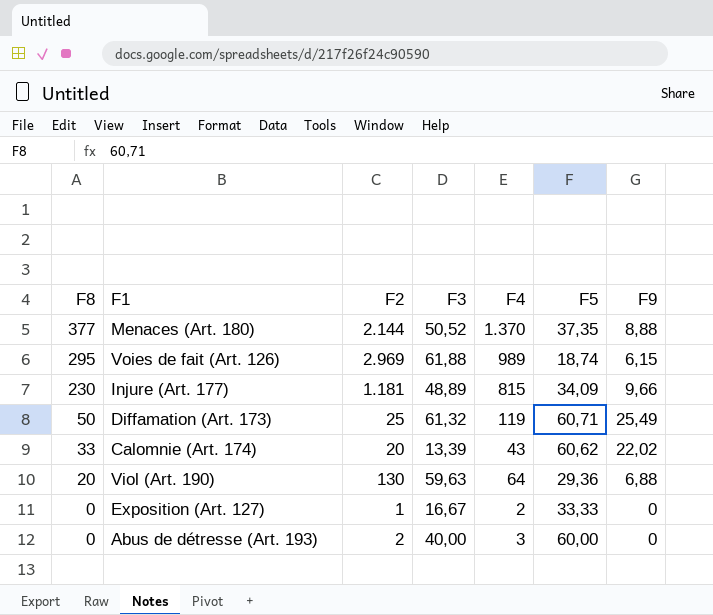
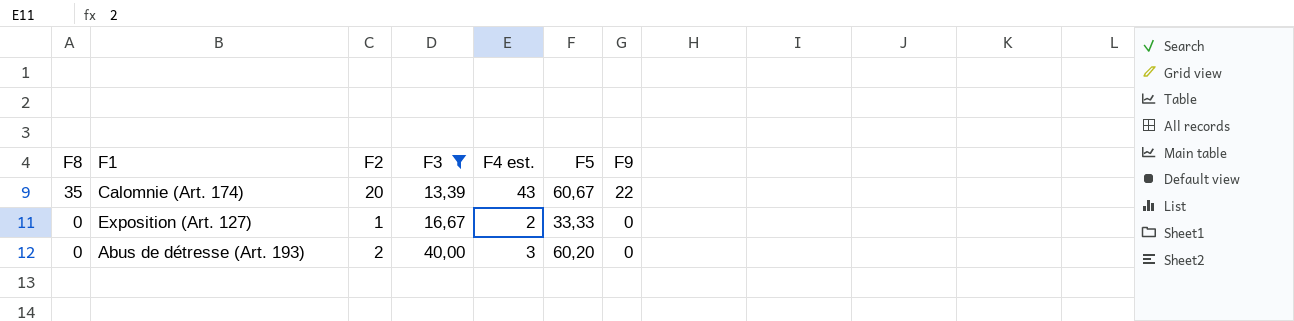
filter: none -> F3 <= 40,00
column name: F4 -> F4 est.
Calomnie (Art. 174) | F8: 33 -> 35
Calomnie (Art. 174) | F5: 60,62 -> 60,67
Calomnie (Art. 174) | F9: 22,02 -> 22
Abus de détresse (Art. 193) | F5: 60,00 -> 60,20

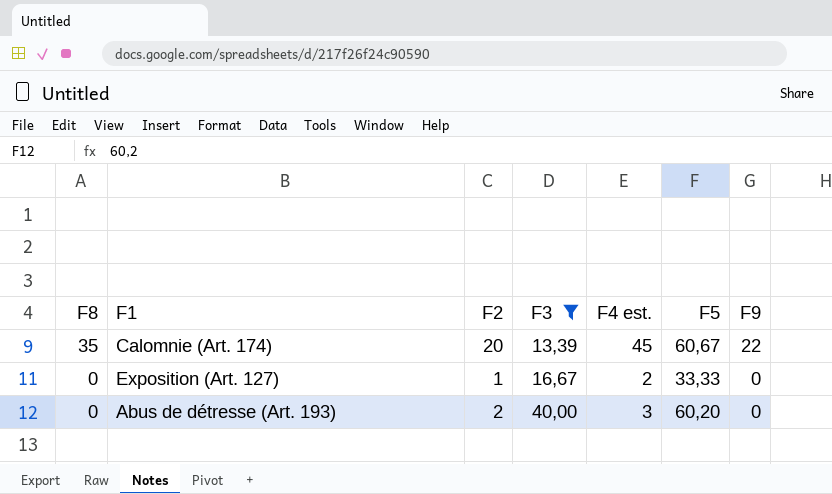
Calomnie (Art. 174) | F4 est.: 43 -> 45

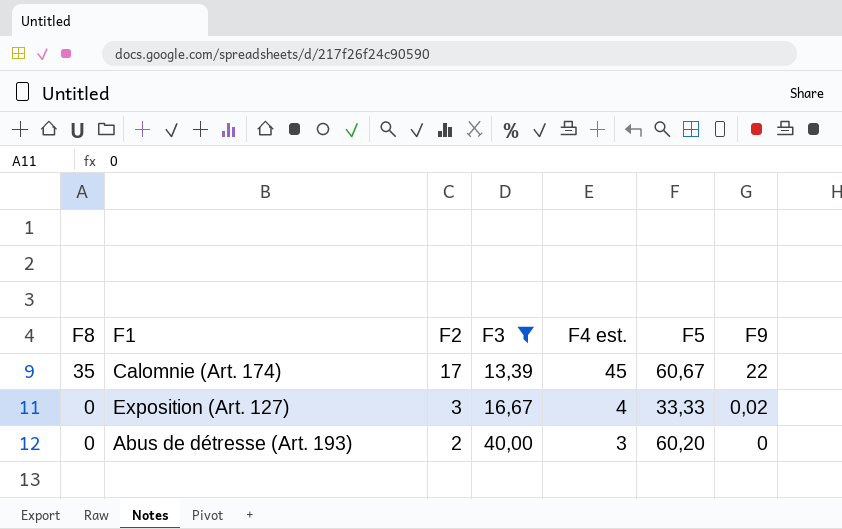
Calomnie (Art. 174) | F2: 20 -> 17
Exposition (Art. 127) | F2: 1 -> 3
Exposition (Art. 127) | F4 est.: 2 -> 4
Exposition (Art. 127) | F9: 0 -> 0,02

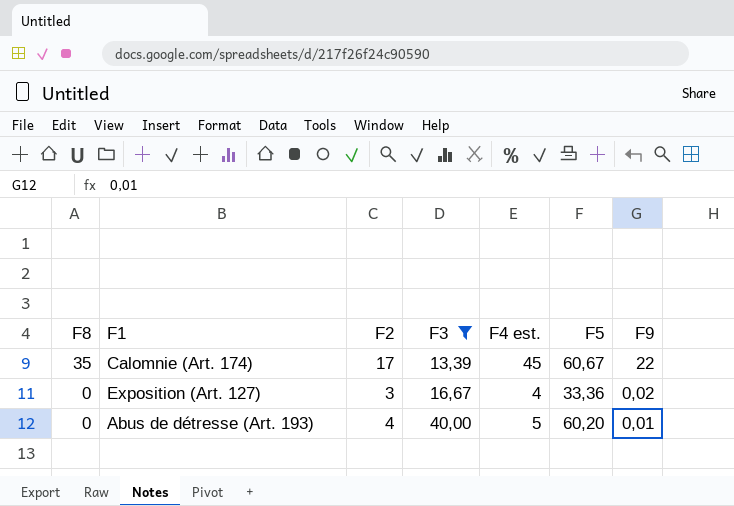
Exposition (Art. 127) | F5: 33,33 -> 33,36
Abus de détresse (Art. 193) | F2: 2 -> 4
Abus de détresse (Art. 193) | F4 est.: 3 -> 5
Abus de détresse (Art. 193) | F9: 0 -> 0,01

